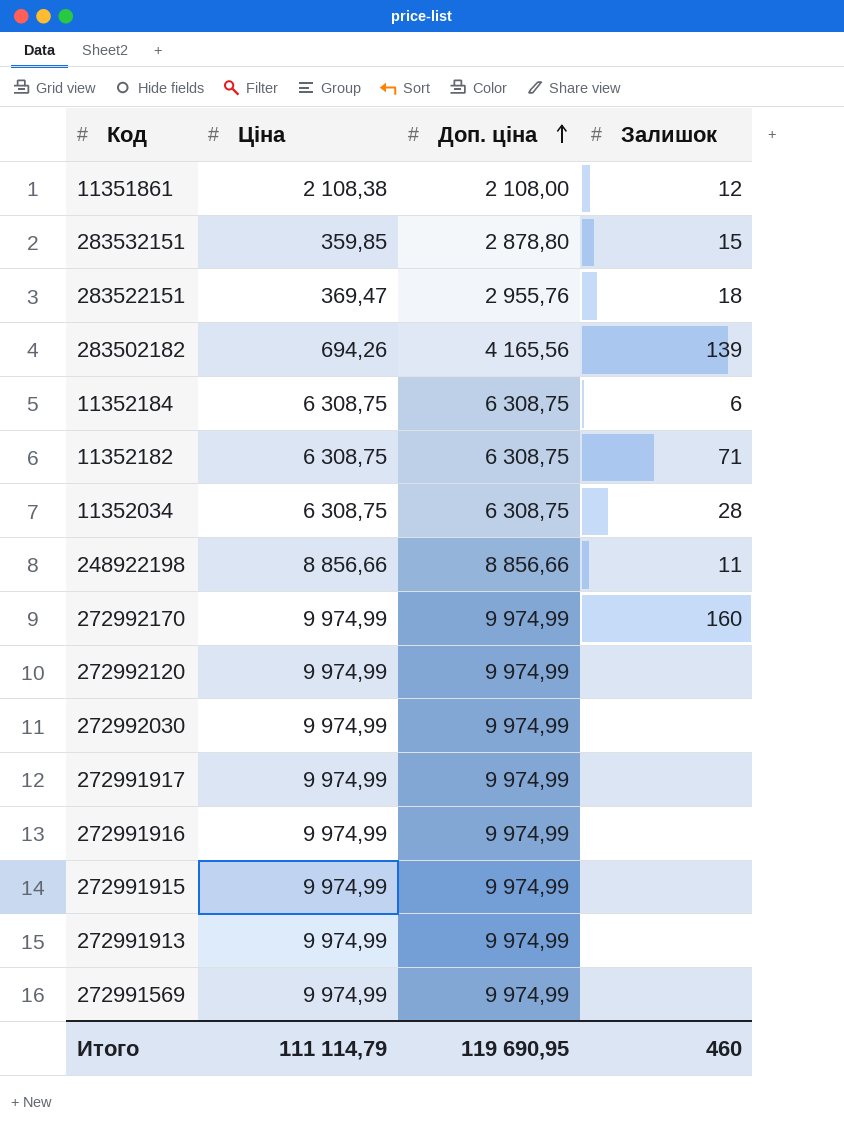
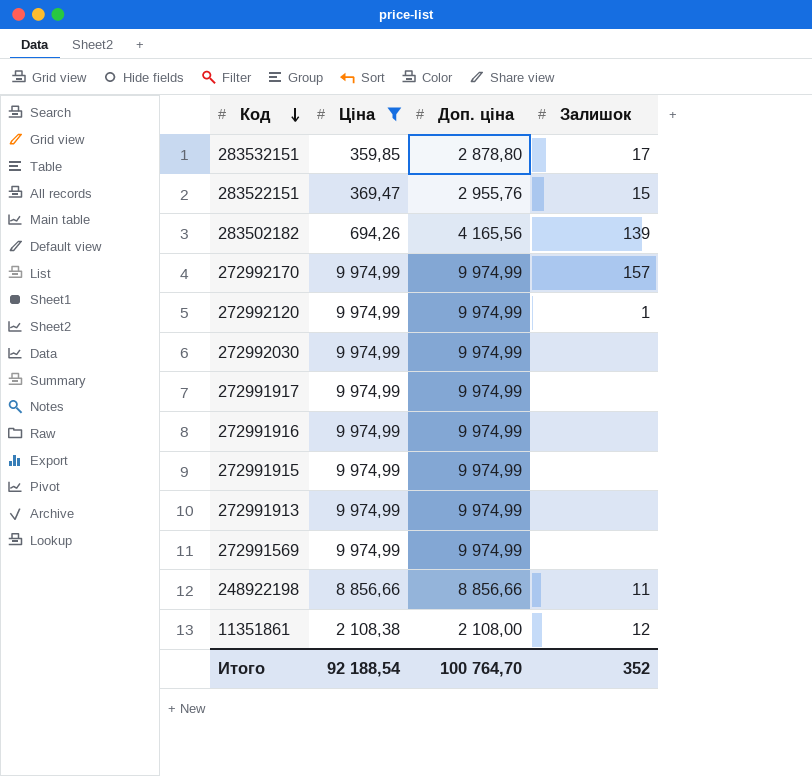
filter: none -> Ціна != 6 308,75
row order: Доп. ціна ascending -> Код descending
283532151 | Залишок: 15 -> 17
283522151 | Залишок: 18 -> 15
272992170 | Залишок: 160 -> 157
272992120 | Залишок: none -> 1
Итого | Ціна: 111 114,79 -> 92 188,54
Итого | Доп. ціна: 119 690,95 -> 100 764,70
Итого | Залишок: 460 -> 352

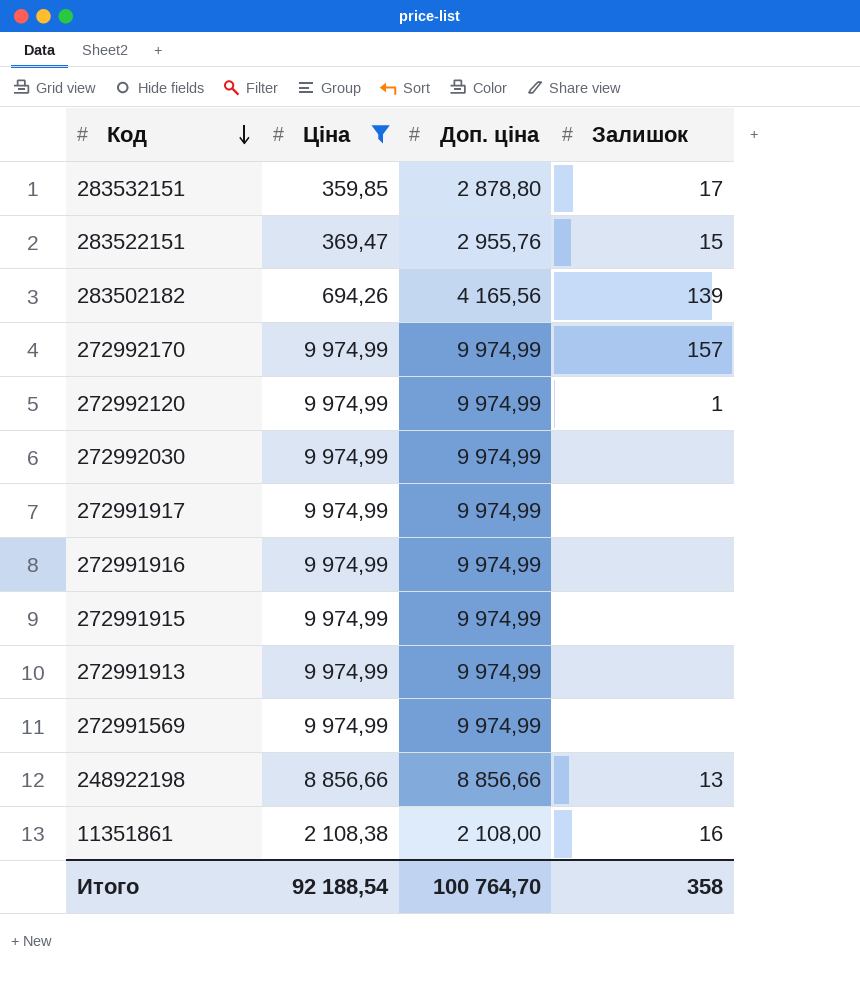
248922198 | Залишок: 11 -> 13
11351861 | Залишок: 12 -> 16
Итого | Залишок: 352 -> 358

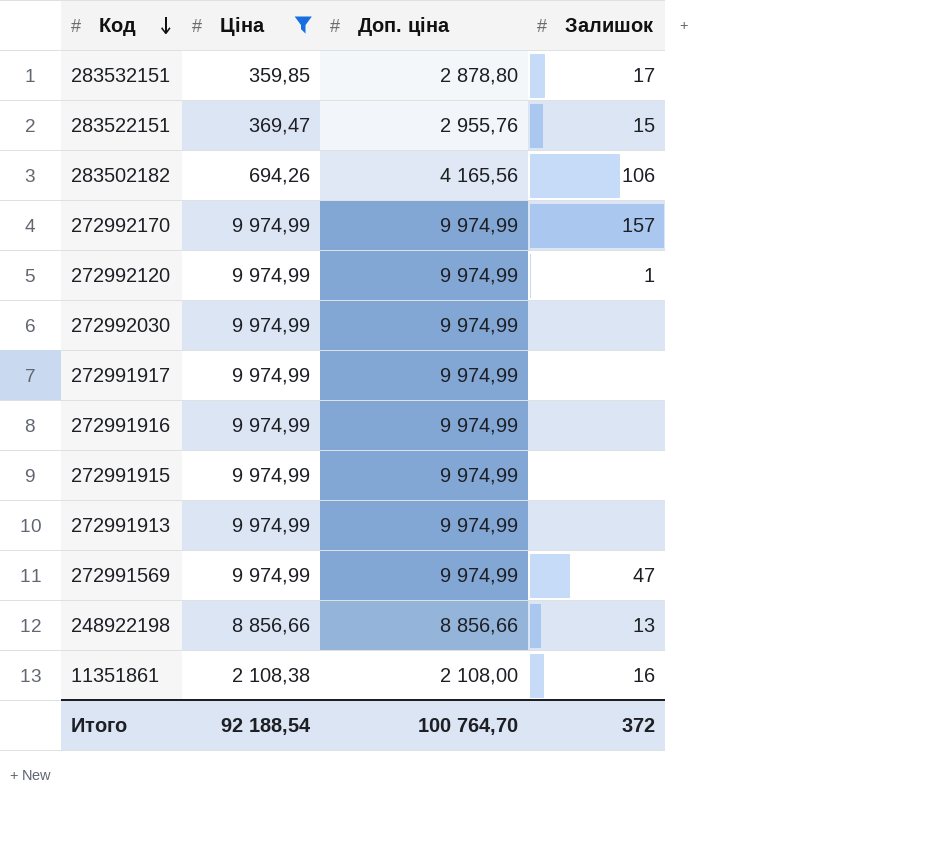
283502182 | Залишок: 139 -> 106
272991569 | Залишок: none -> 47
Итого | Залишок: 358 -> 372

